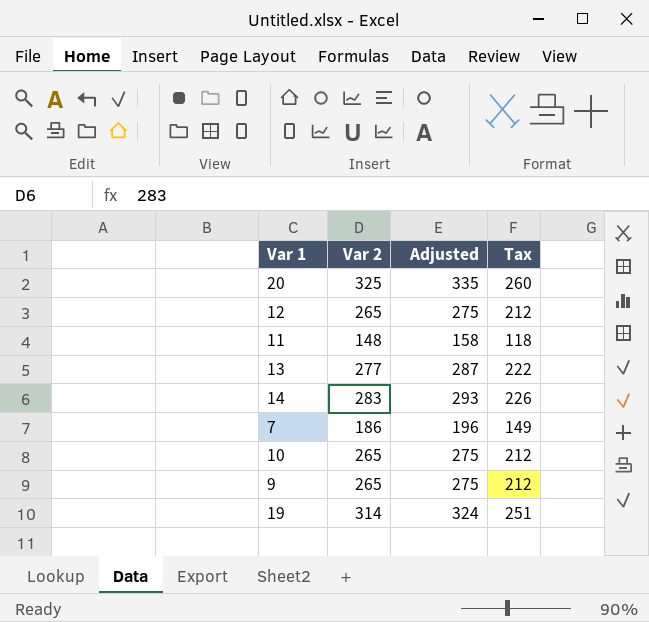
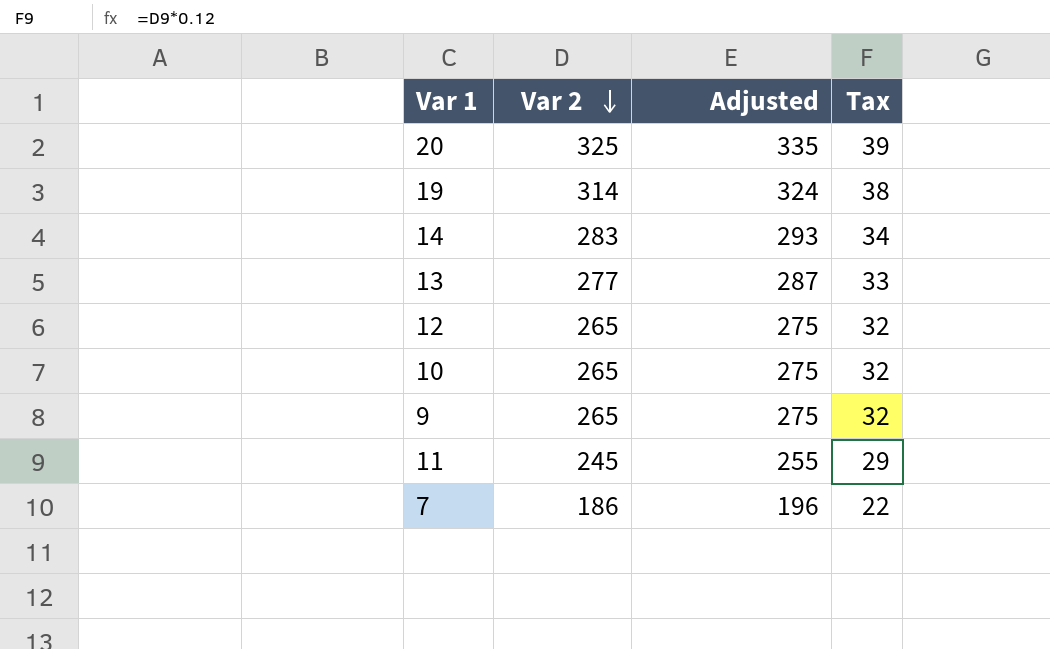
row order: none -> Var 2 descending
column Tax | formula: [Var 2] * 0.8 -> [Var 2] * 0.12
11 | Var 2: 148 -> 245
11 | Adjusted: 158 -> 255

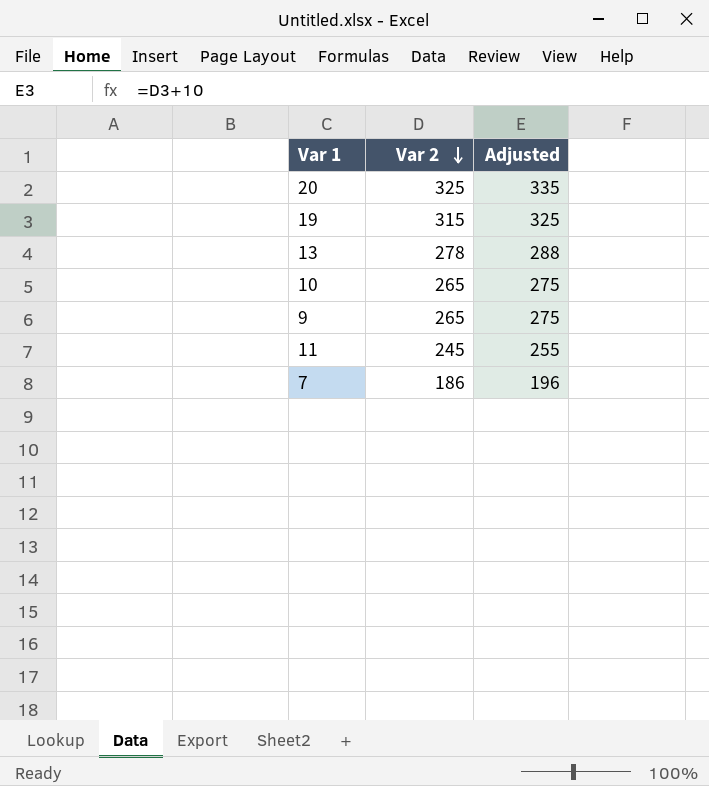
column Tax | formula: [Var 2] * 0.12 -> none
row 14: 283 | 293 | 34 -> none
row 12: 265 | 275 | 32 -> none
19 | Var 2: 314 -> 315
19 | Adjusted: 324 -> 325
13 | Var 2: 277 -> 278
13 | Adjusted: 287 -> 288

